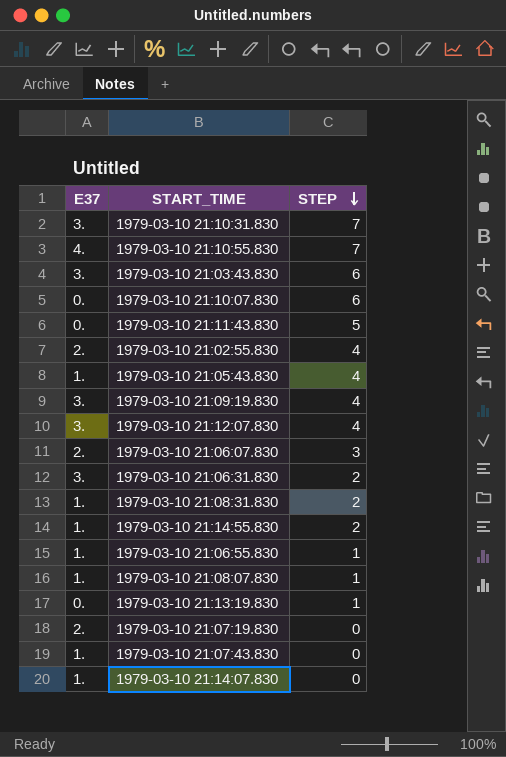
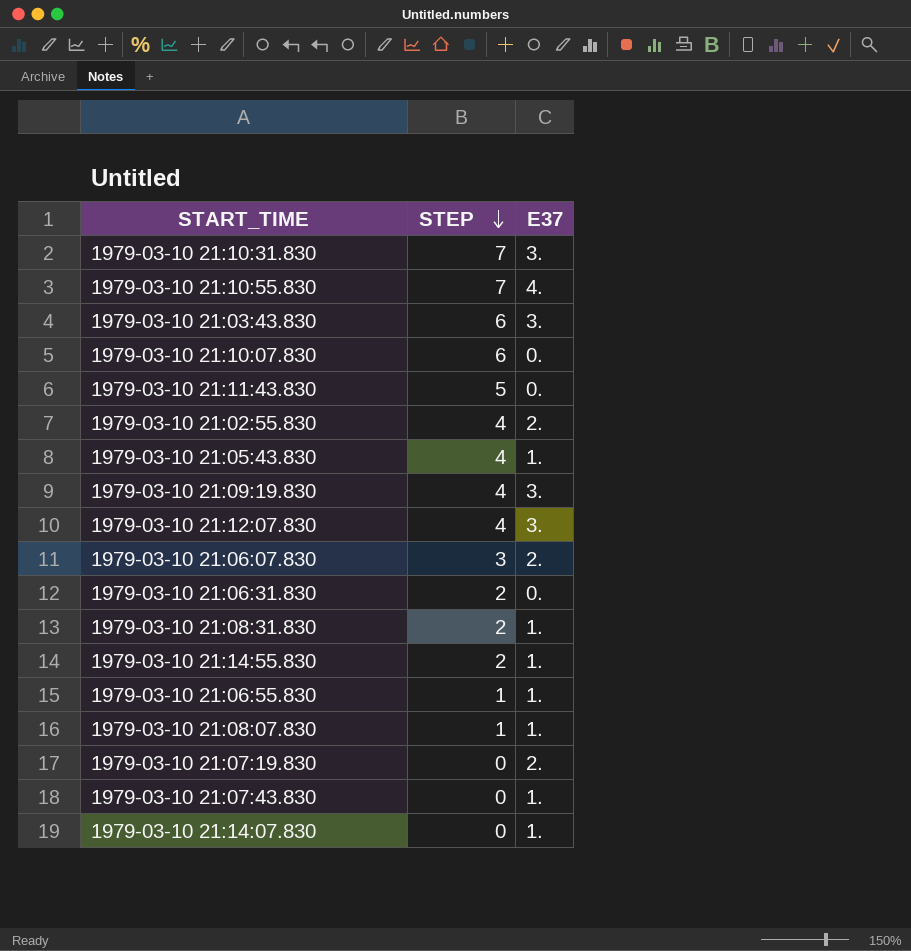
column E37 | position: 1 -> 3
row 1979-03-10 21:13:19.830: 0. | 1 -> none
1979-03-10 21:06:31.830 | E37: 3. -> 0.

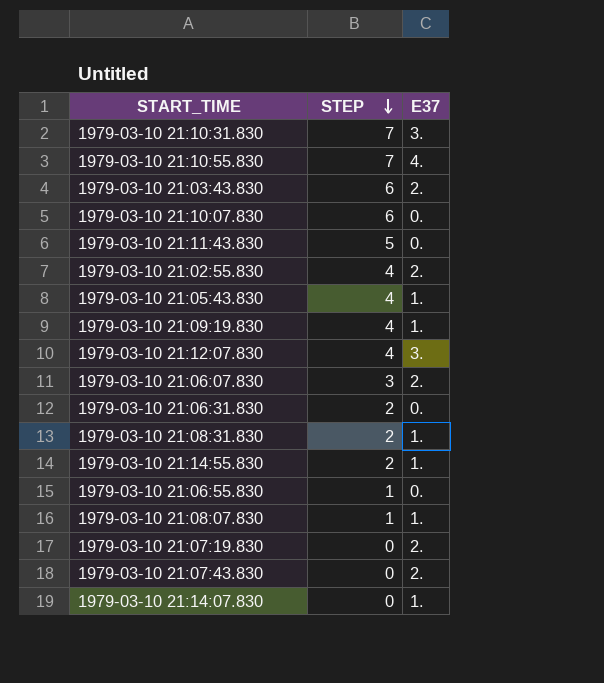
1979-03-10 21:03:43.830 | E37: 3. -> 2.
1979-03-10 21:09:19.830 | E37: 3. -> 1.
1979-03-10 21:06:55.830 | E37: 1. -> 0.
1979-03-10 21:07:43.830 | E37: 1. -> 2.

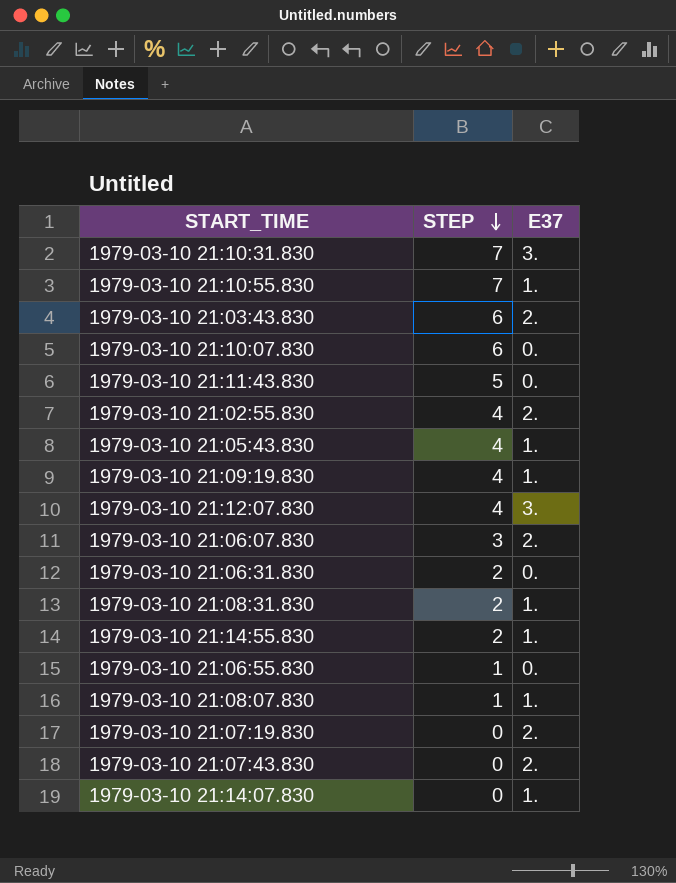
1979-03-10 21:10:55.830 | E37: 4. -> 1.

